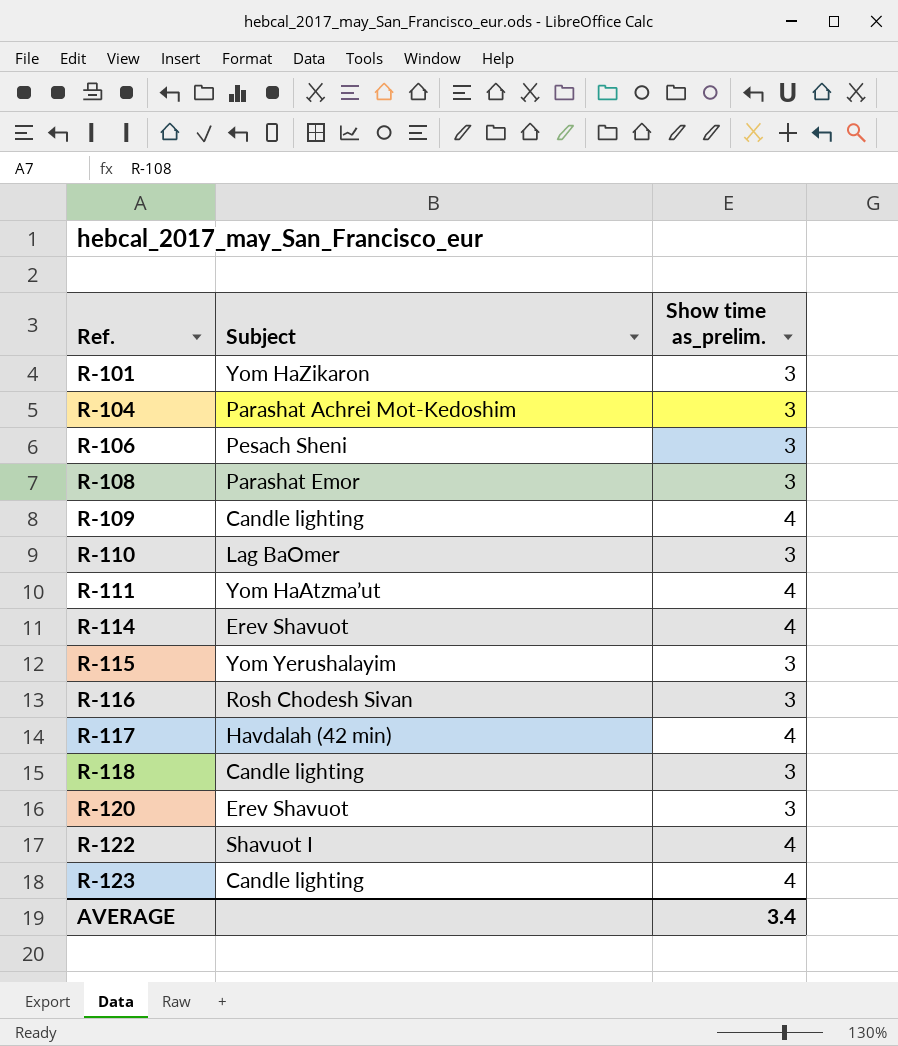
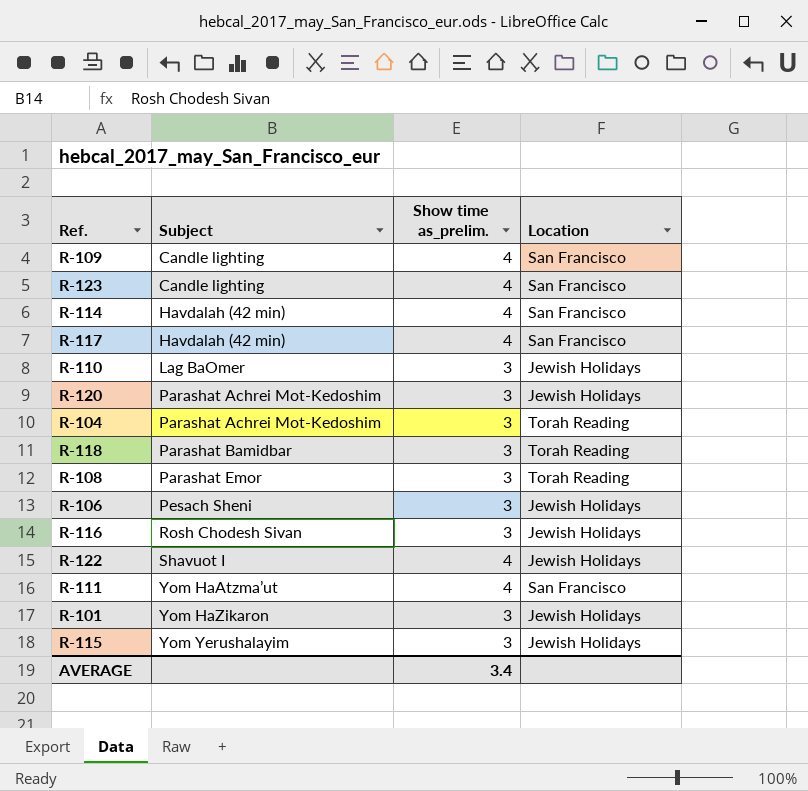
row order: Ref. ascending -> Subject ascending
column Location | position: none -> 4
R-114 | Subject: Erev Shavuot -> Havdalah (42 min)
R-120 | Subject: Erev Shavuot -> Parashat Achrei Mot-Kedoshim
R-118 | Subject: Candle lighting -> Parashat Bamidbar

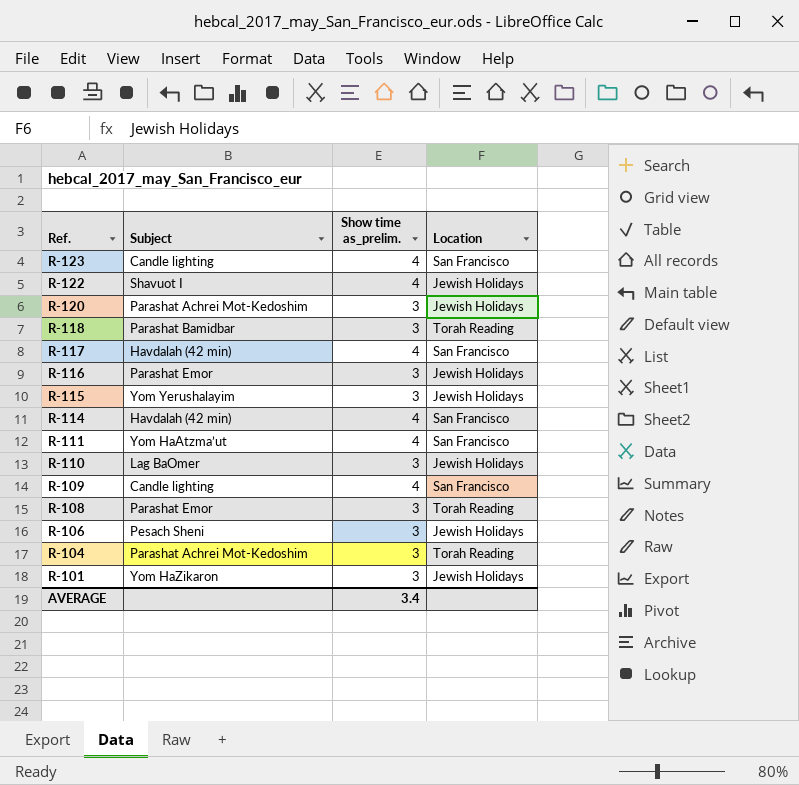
row order: Subject ascending -> Ref. descending
R-116 | Subject: Rosh Chodesh Sivan -> Parashat Emor

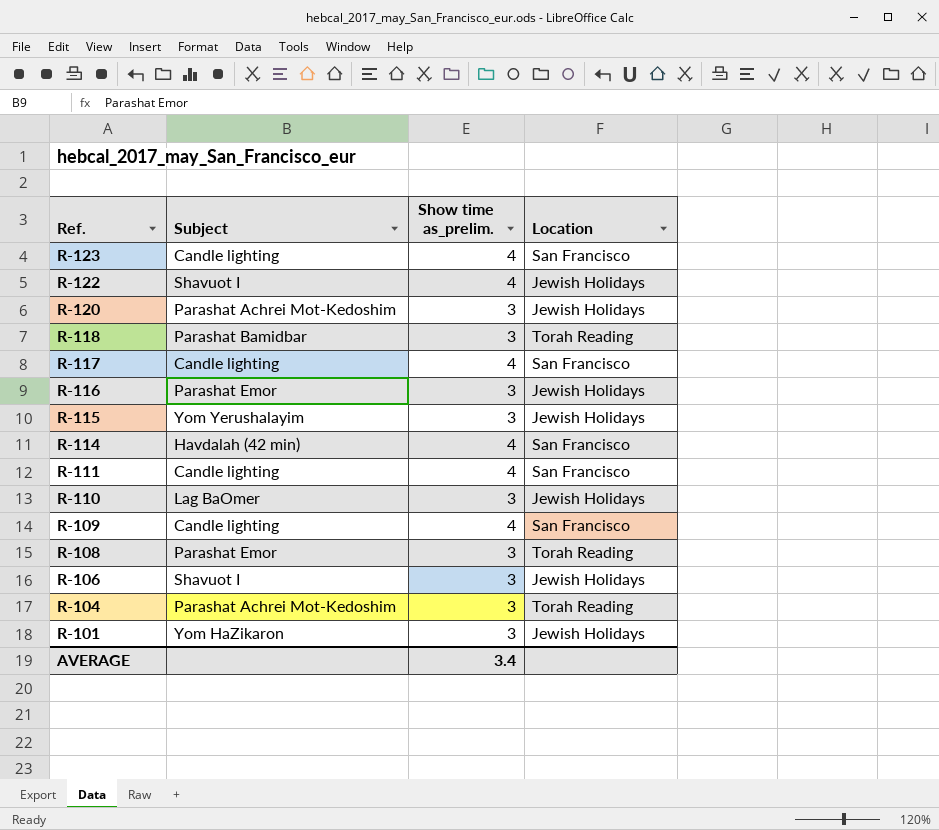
R-117 | Subject: Havdalah (42 min) -> Candle lighting
R-111 | Subject: Yom HaAtzma’ut -> Candle lighting
R-106 | Subject: Pesach Sheni -> Shavuot I

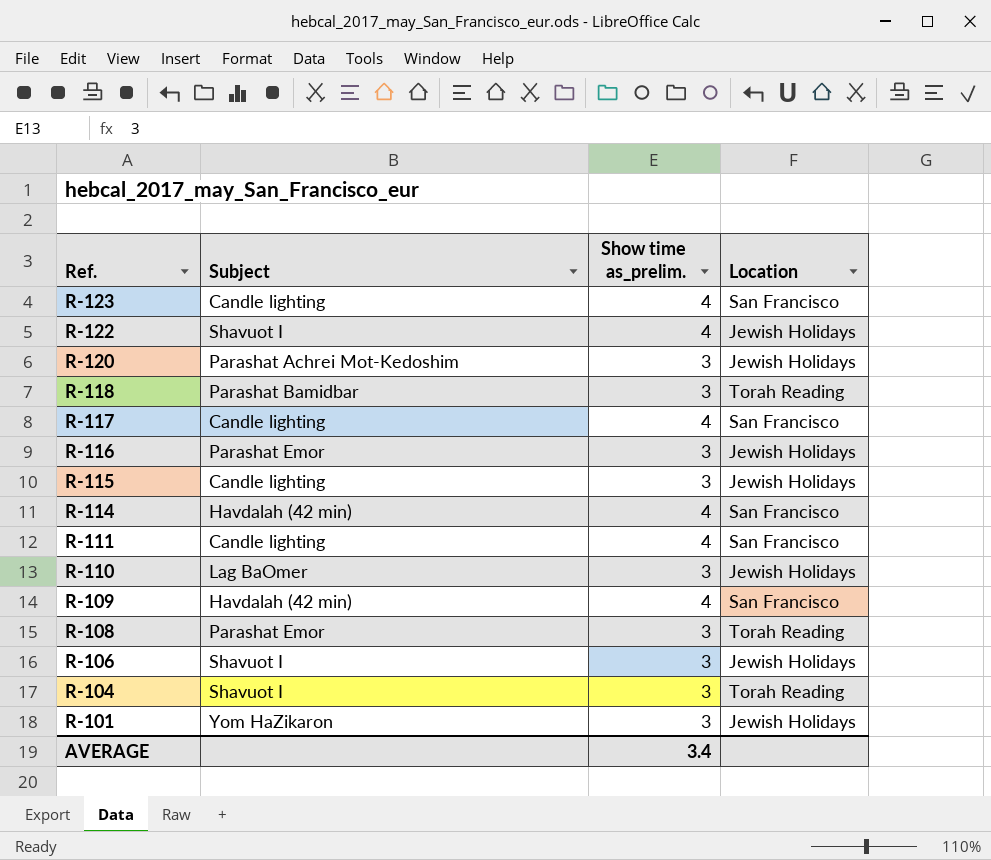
R-115 | Subject: Yom Yerushalayim -> Candle lighting
R-109 | Subject: Candle lighting -> Havdalah (42 min)
R-104 | Subject: Parashat Achrei Mot-Kedoshim -> Shavuot I

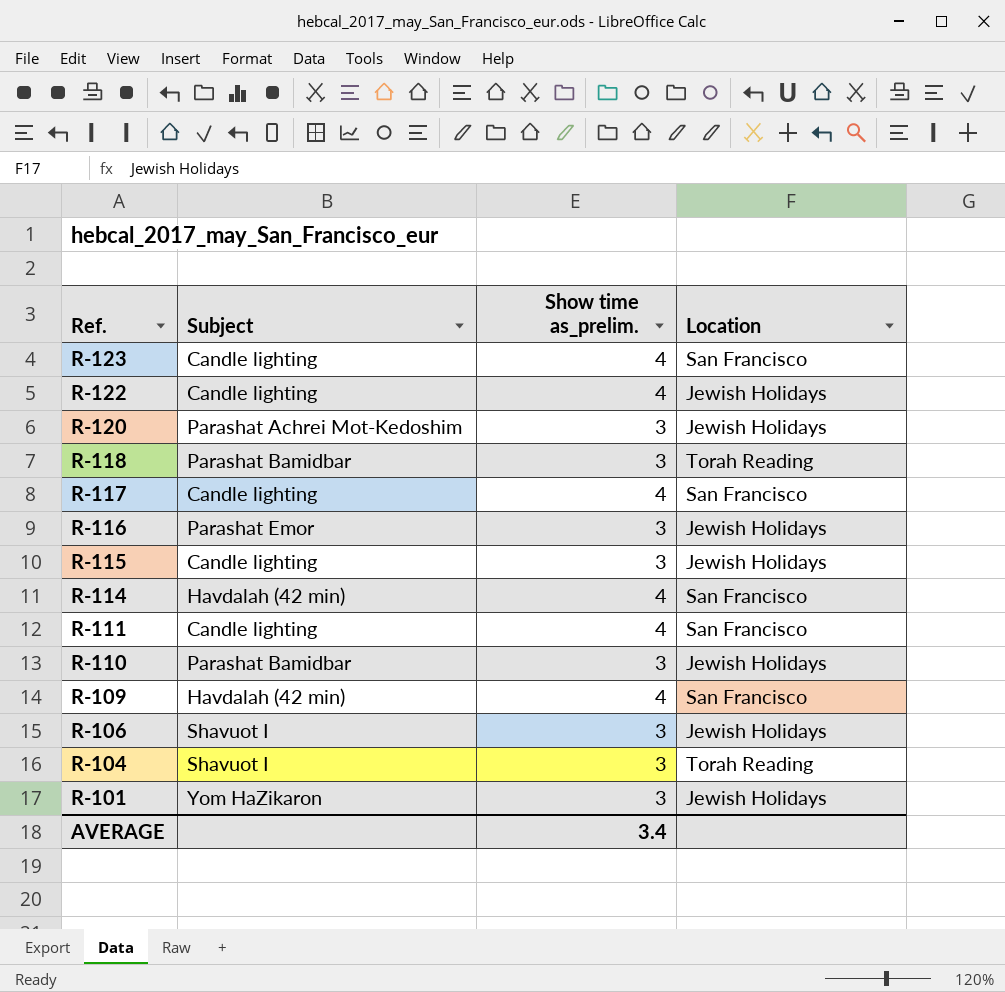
row R-108: Parashat Emor | 3 | Torah Reading -> none
R-122 | Subject: Shavuot I -> Candle lighting
R-110 | Subject: Lag BaOmer -> Parashat Bamidbar

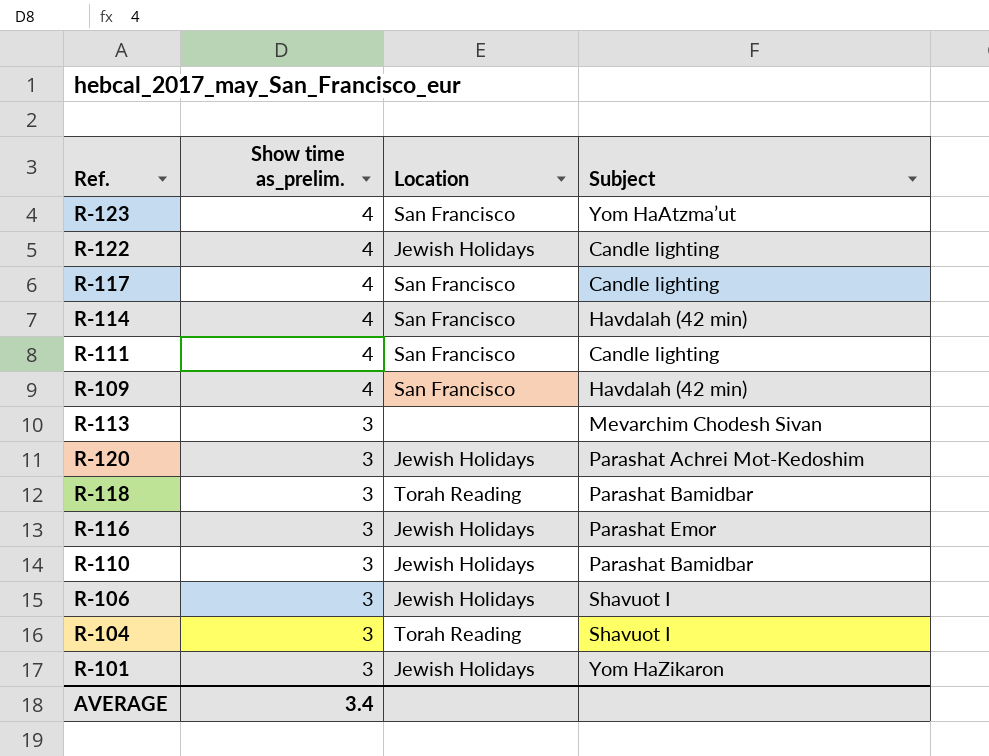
row order: Ref. descending -> Show time as_prelim. descending
column Subject | position: 2 -> 4
row R-115: Candle lighting | 3 | Jewish Holidays -> none
R-123 | Subject: Candle lighting -> Yom HaAtzma’ut
row R-113: none -> 3 | none | Mevarchim Chodesh Sivan

